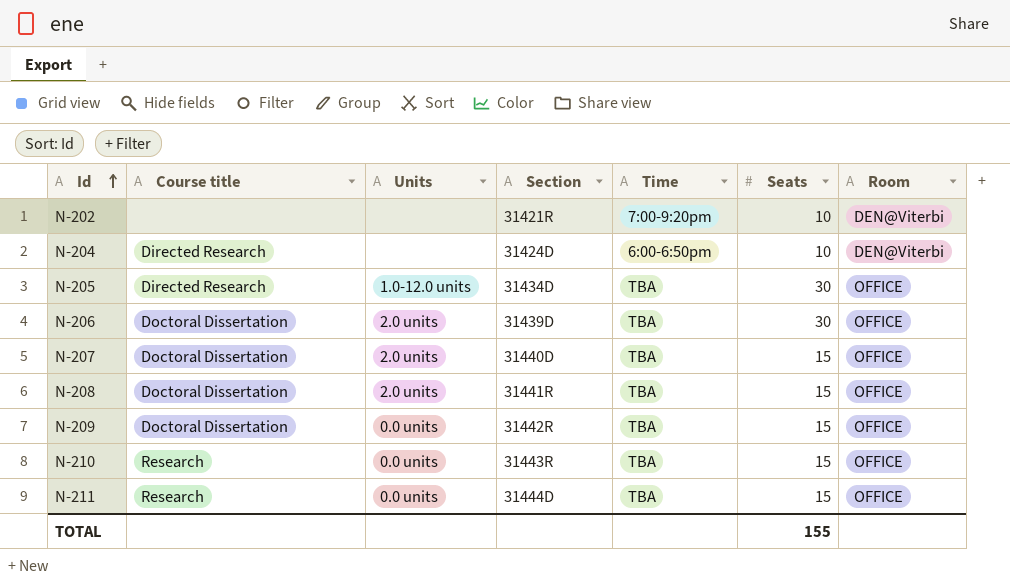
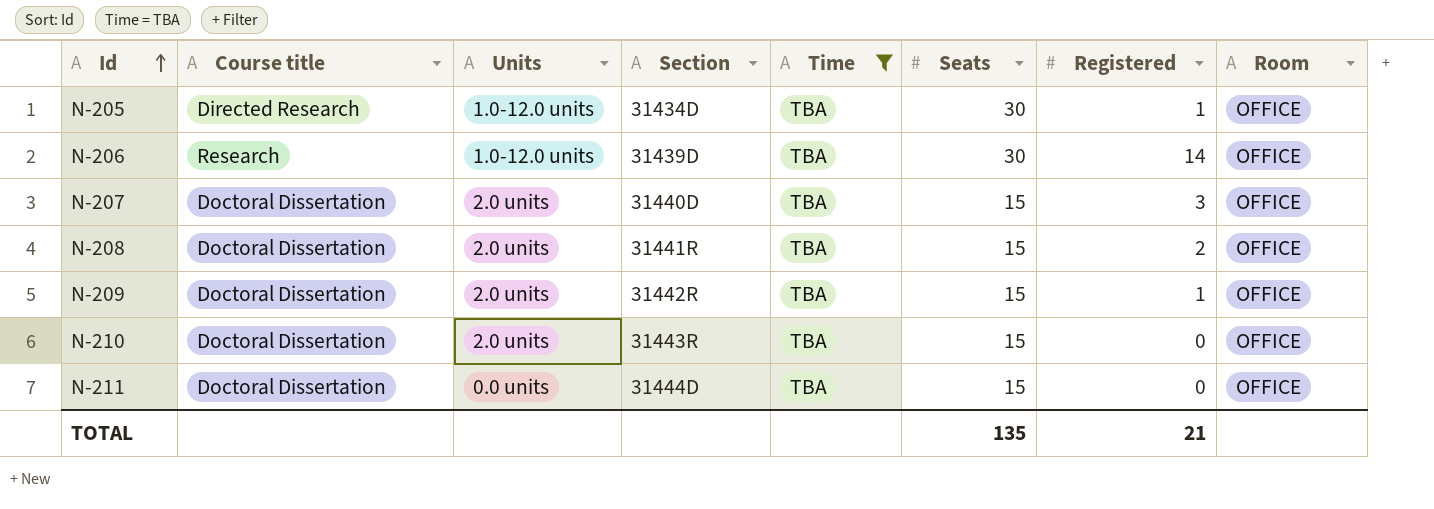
filter: none -> Time = TBA
column Registered | position: none -> 7
N-206 | Course title: Doctoral Dissertation -> Research
N-206 | Units: 2.0 units -> 1.0-12.0 units
N-209 | Units: 0.0 units -> 2.0 units
N-210 | Course title: Research -> Doctoral Dissertation
N-210 | Units: 0.0 units -> 2.0 units
N-211 | Course title: Research -> Doctoral Dissertation
TOTAL | Seats: 155 -> 135

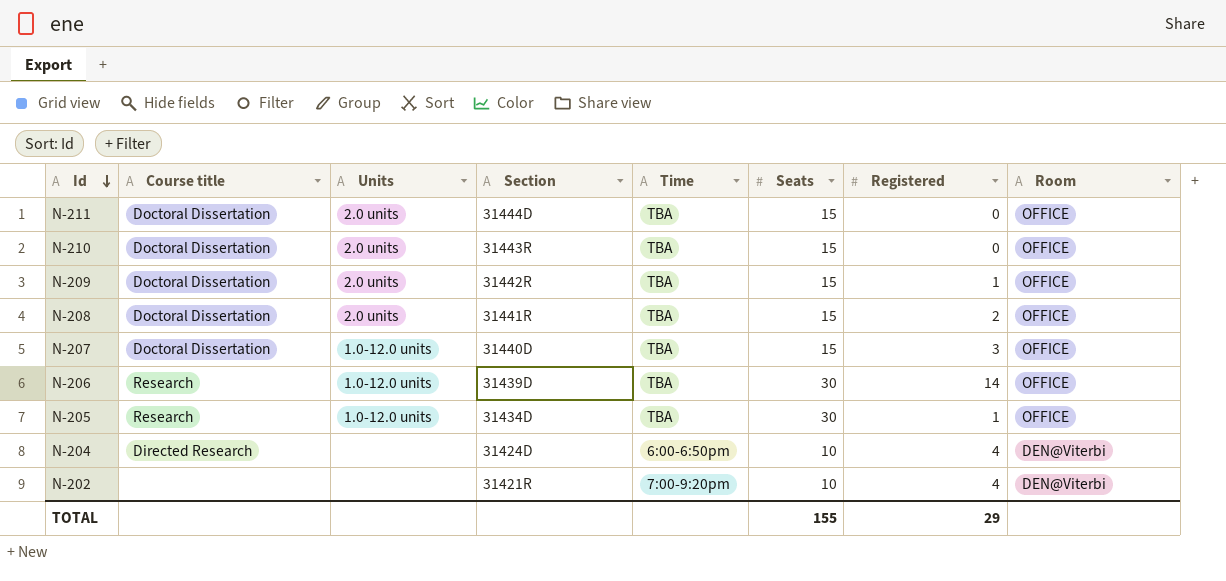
filter: Time = TBA -> none
row order: Id ascending -> Id descending
N-211 | Units: 0.0 units -> 2.0 units
N-207 | Units: 2.0 units -> 1.0-12.0 units
N-205 | Course title: Directed Research -> Research
TOTAL | Seats: 135 -> 155
TOTAL | Registered: 21 -> 29

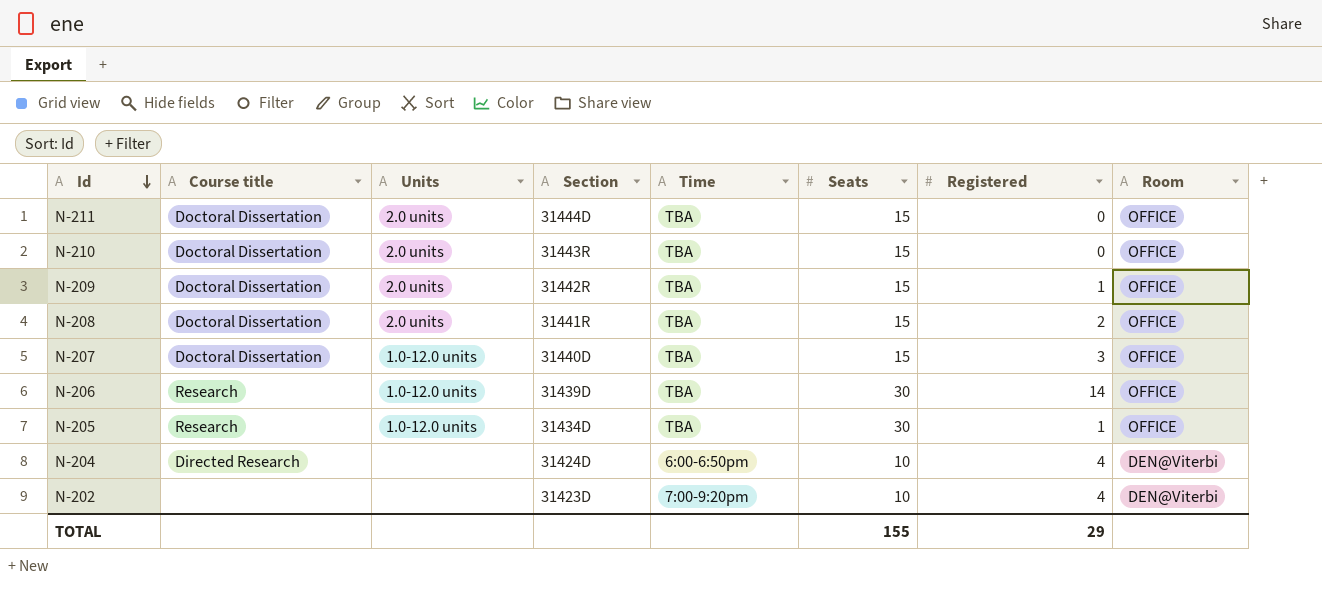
N-202 | Section: 31421R -> 31423D

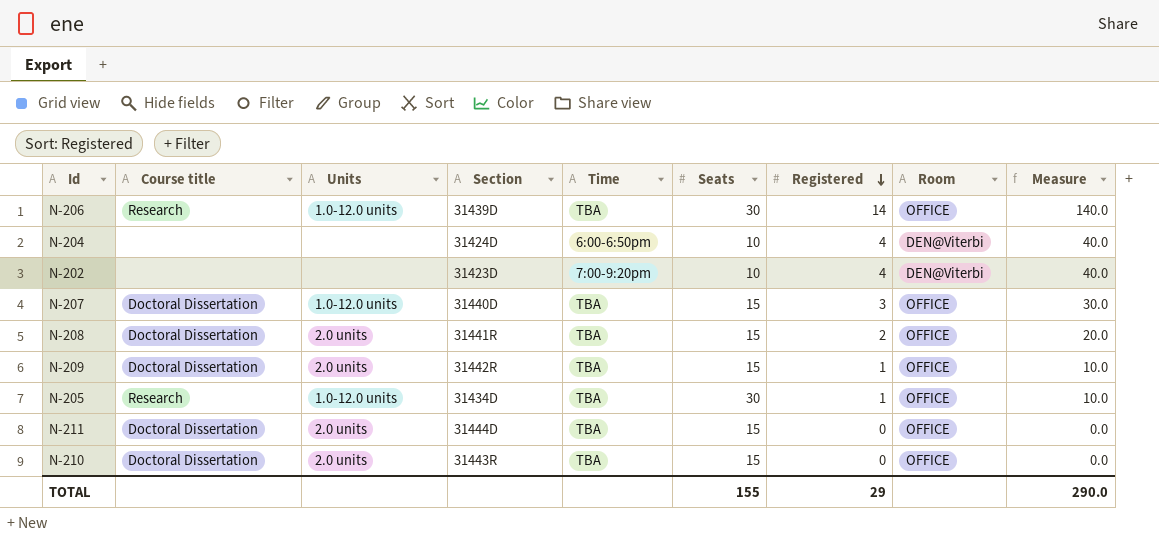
row order: Id descending -> Registered descending
column Measure | formula: none -> [Registered] * 10
N-204 | Course title: Directed Research -> none

